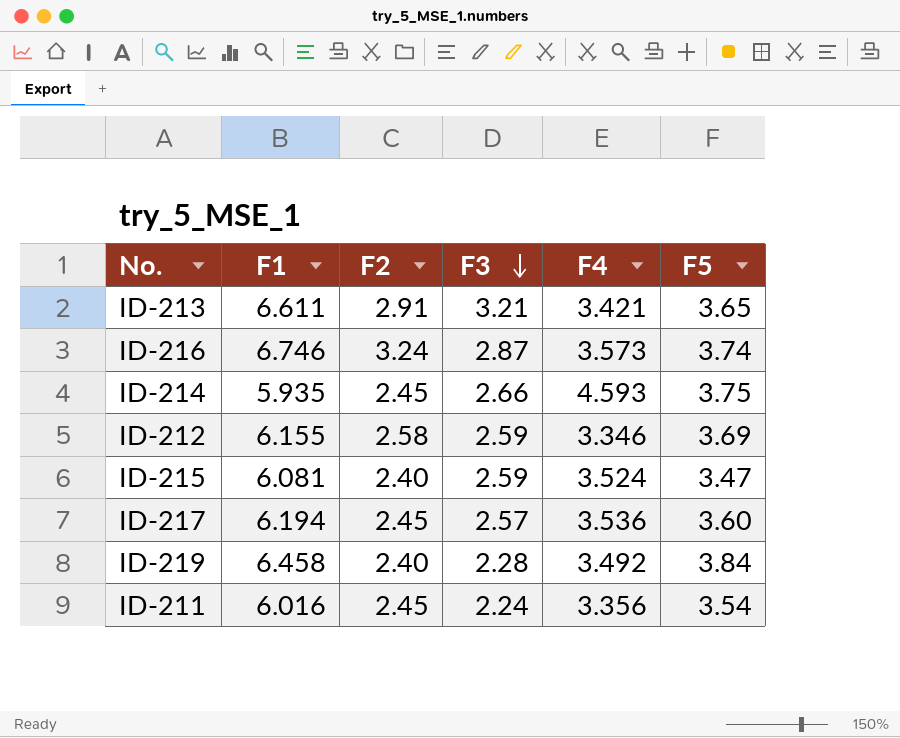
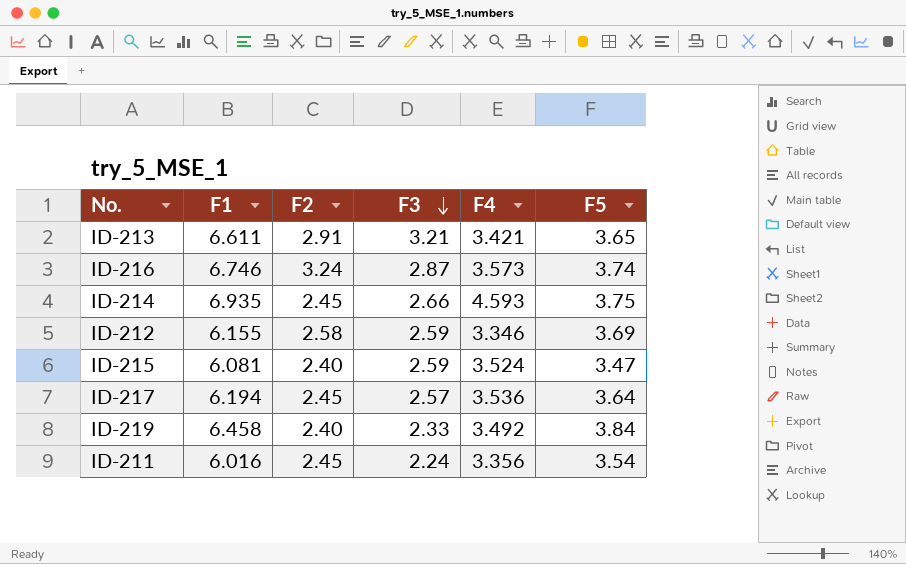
ID-214 | F1: 5.935 -> 6.935
ID-217 | F5: 3.60 -> 3.64
ID-219 | F3: 2.28 -> 2.33

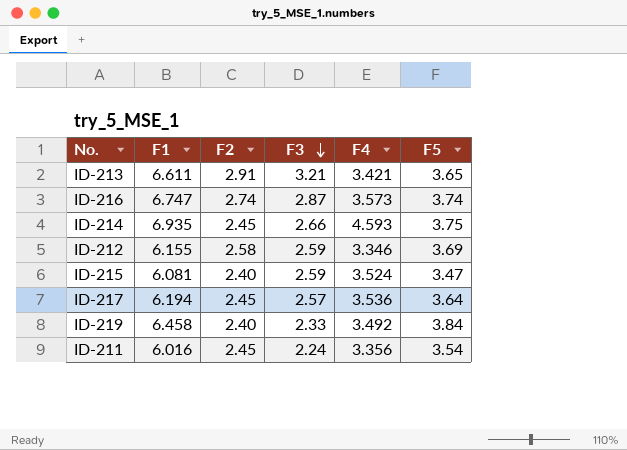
ID-216 | F1: 6.746 -> 6.747
ID-216 | F2: 3.24 -> 2.74

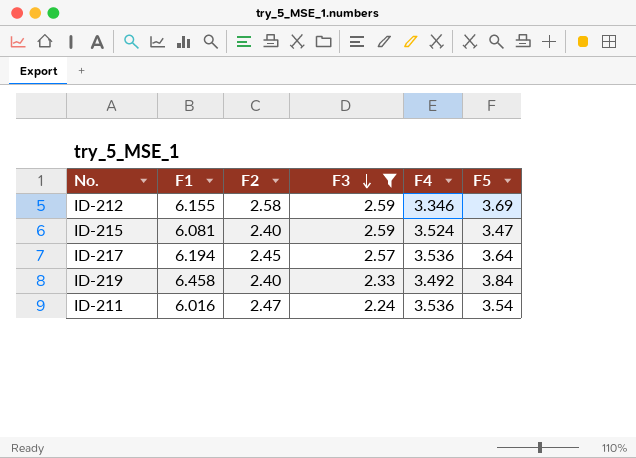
filter: none -> F3 <= 2.59
ID-211 | F2: 2.45 -> 2.47
ID-211 | F4: 3.356 -> 3.536

